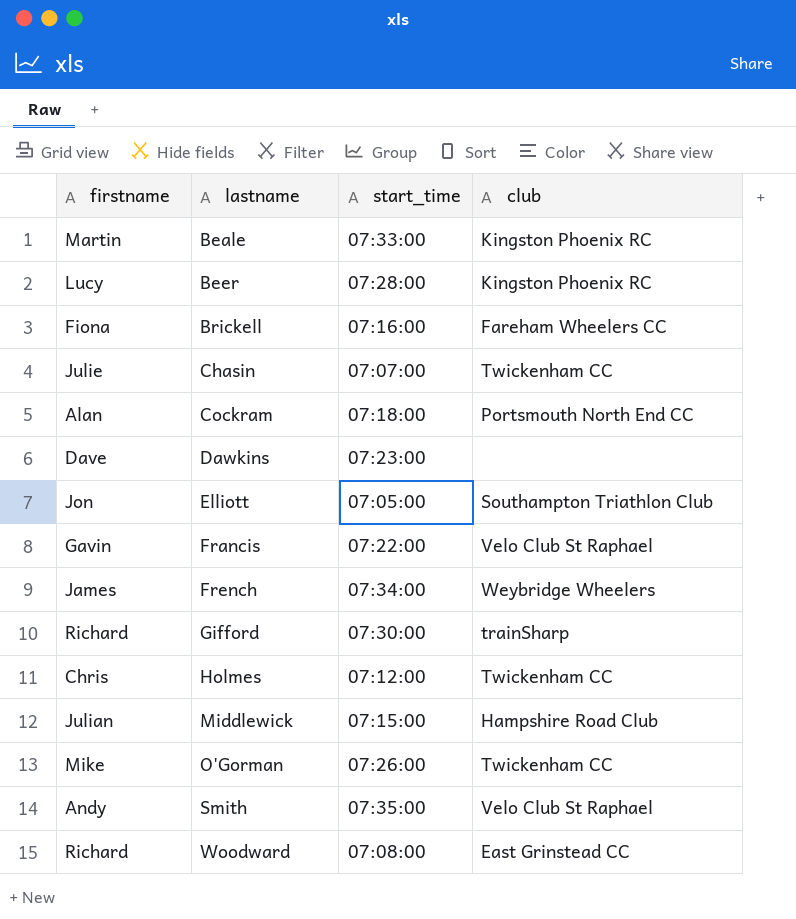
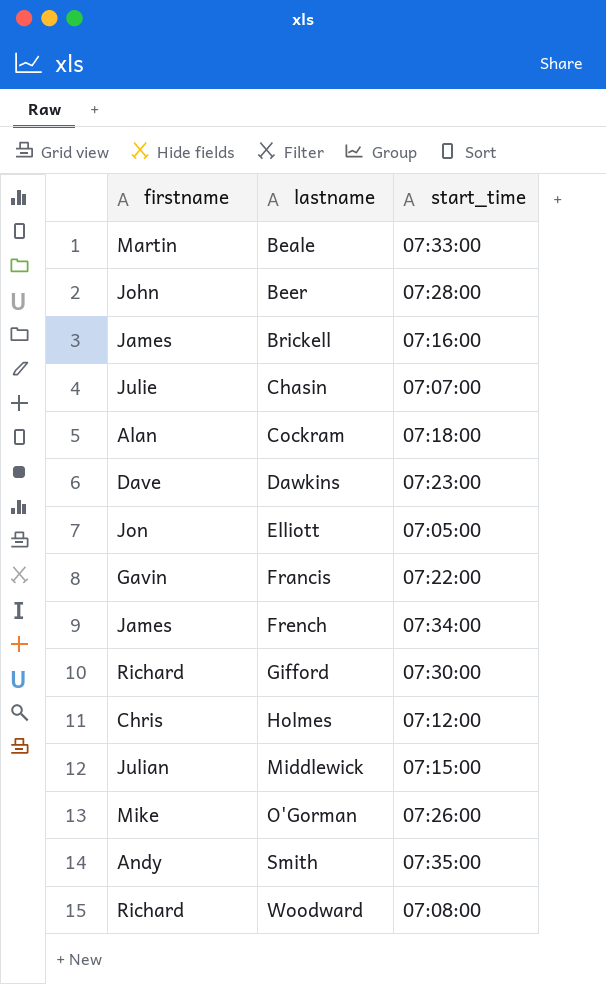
column club | position: 4 -> none
Beer | firstname: Lucy -> John
Brickell | firstname: Fiona -> James

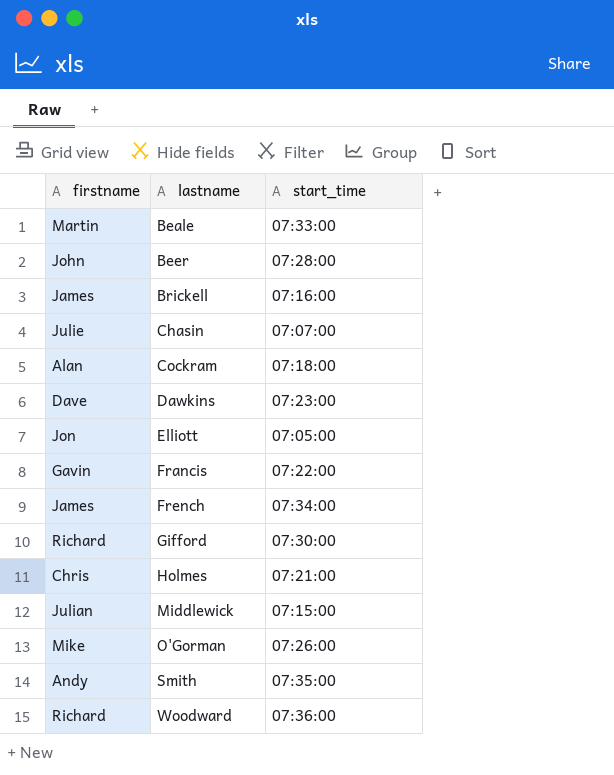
Holmes | start_time: 07:12:00 -> 07:21:00
Woodward | start_time: 07:08:00 -> 07:36:00

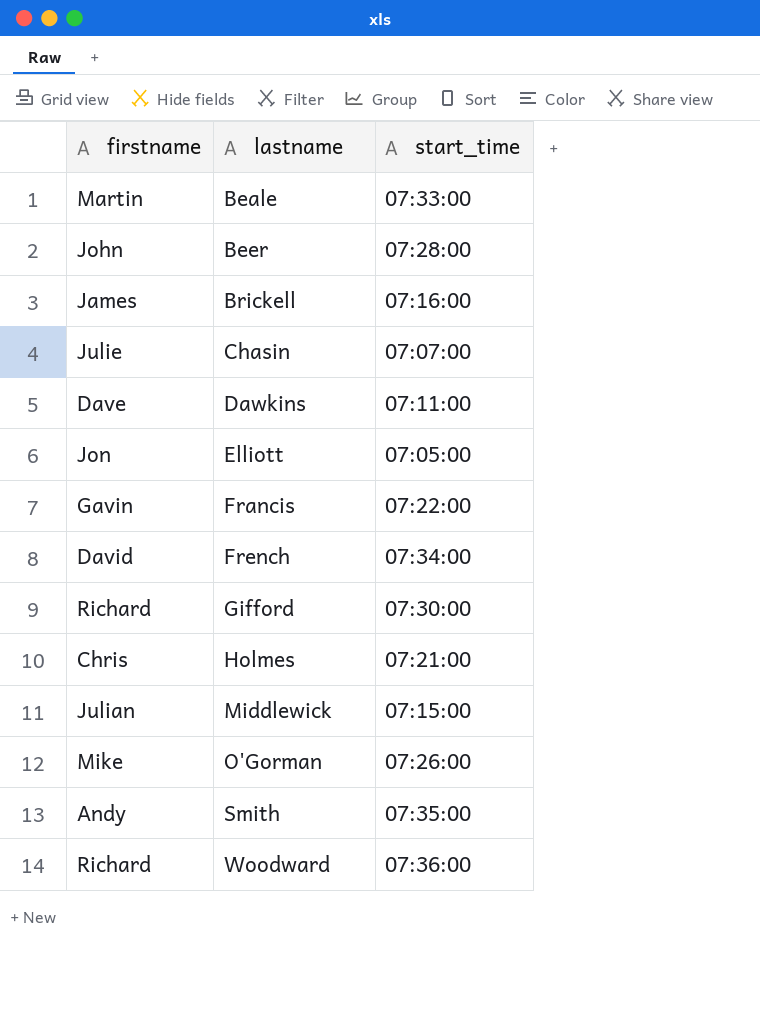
row Cockram: Alan | 07:18:00 -> none
Dawkins | start_time: 07:23:00 -> 07:11:00
French | firstname: James -> David

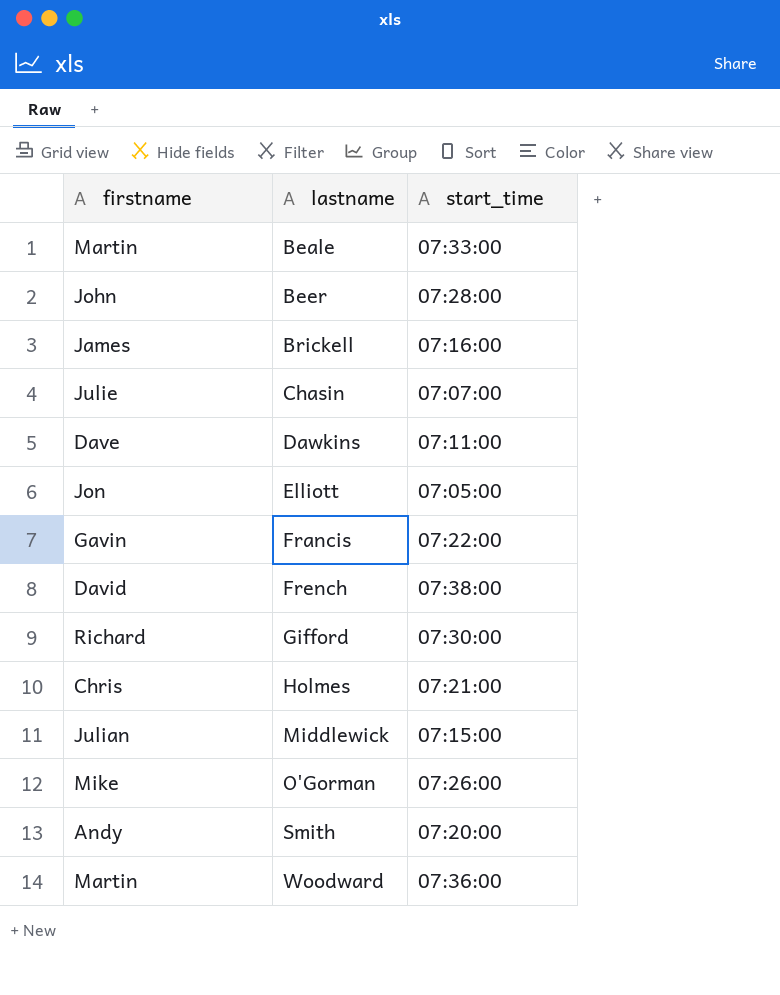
French | start_time: 07:34:00 -> 07:38:00
Smith | start_time: 07:35:00 -> 07:20:00
Woodward | firstname: Richard -> Martin

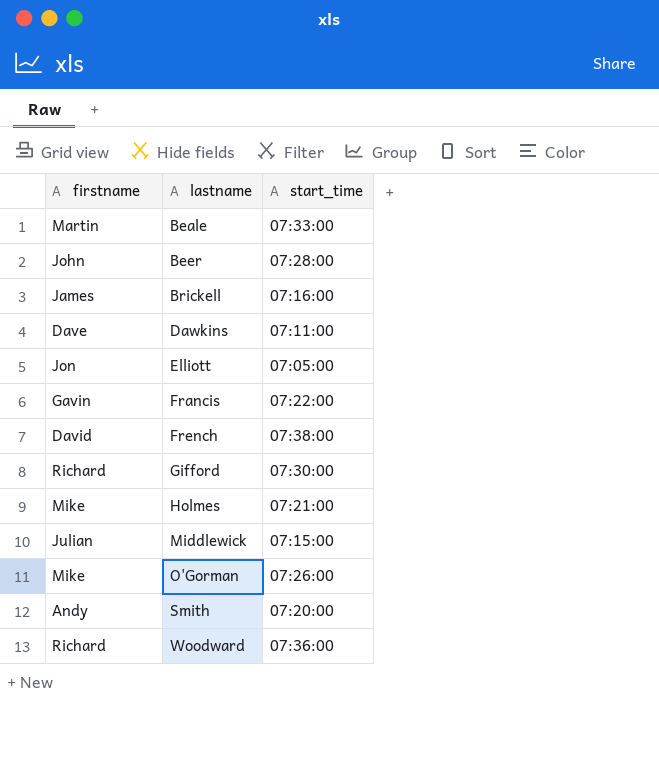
row Chasin: Julie | 07:07:00 -> none
Holmes | firstname: Chris -> Mike
Woodward | firstname: Martin -> Richard

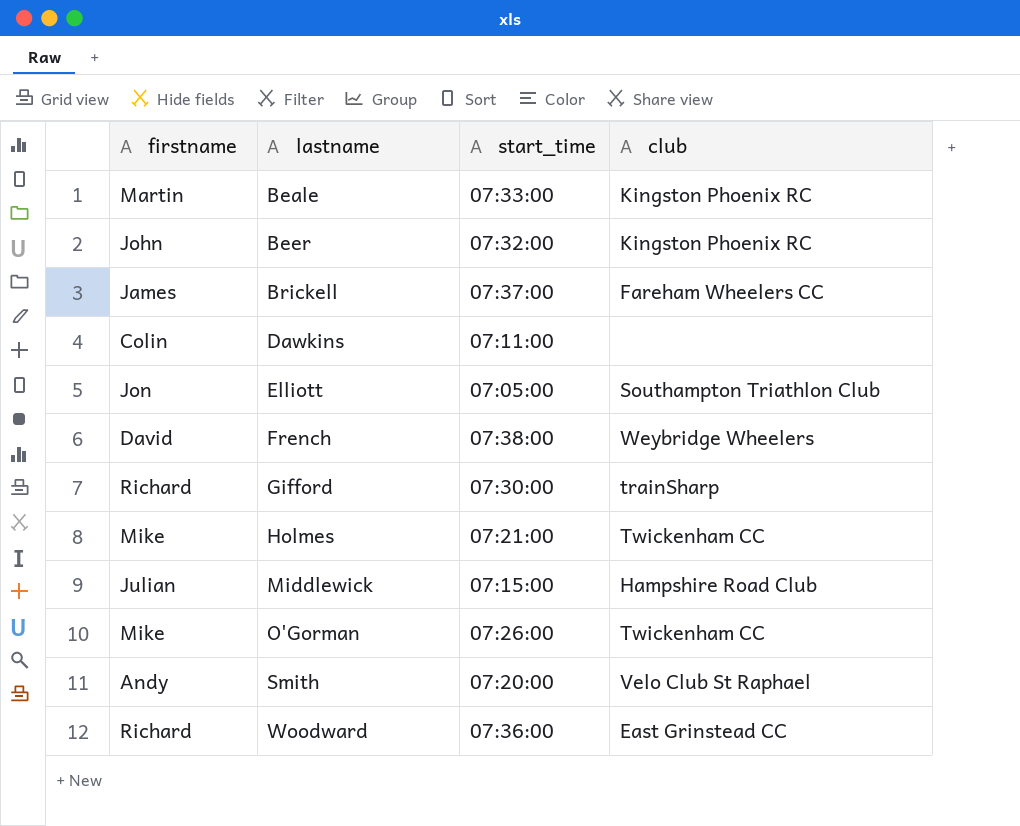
column club | position: none -> 4
row Francis: Gavin | 07:22:00 -> none
Beer | start_time: 07:28:00 -> 07:32:00
Brickell | start_time: 07:16:00 -> 07:37:00
Dawkins | firstname: Dave -> Colin

